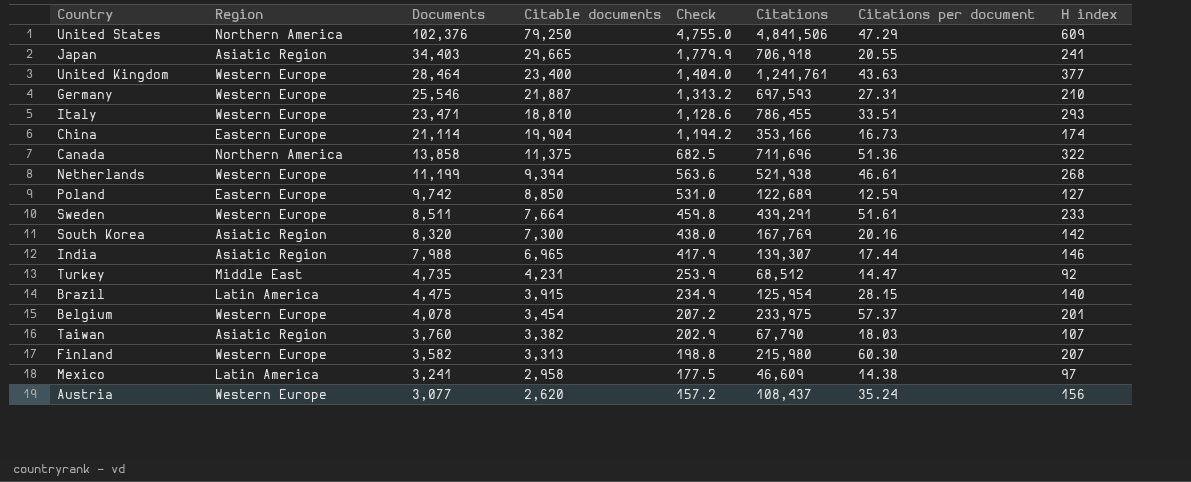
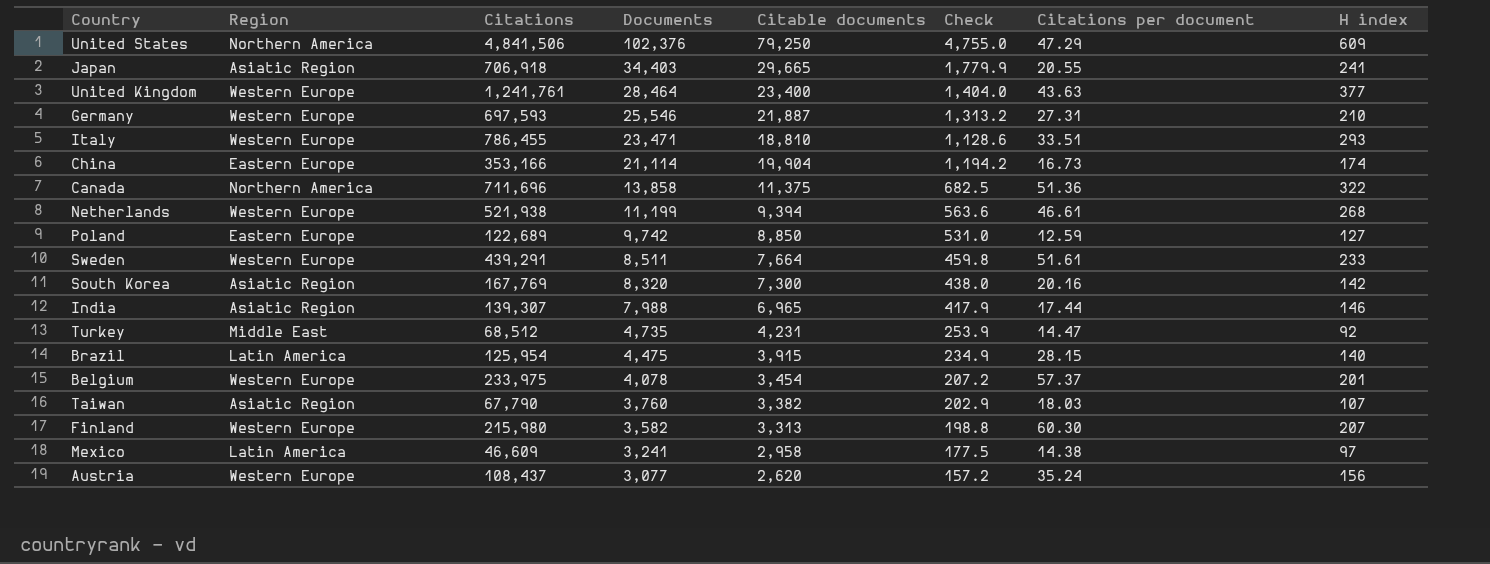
column Citations | position: 6 -> 3

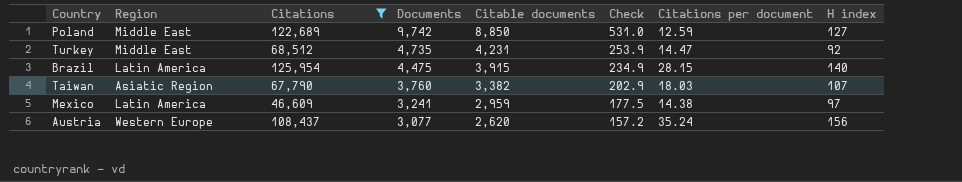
filter: none -> Citations <= 125,954
Poland | Region: Eastern Europe -> Middle East
Mexico | Citable documents: 2,958 -> 2,959

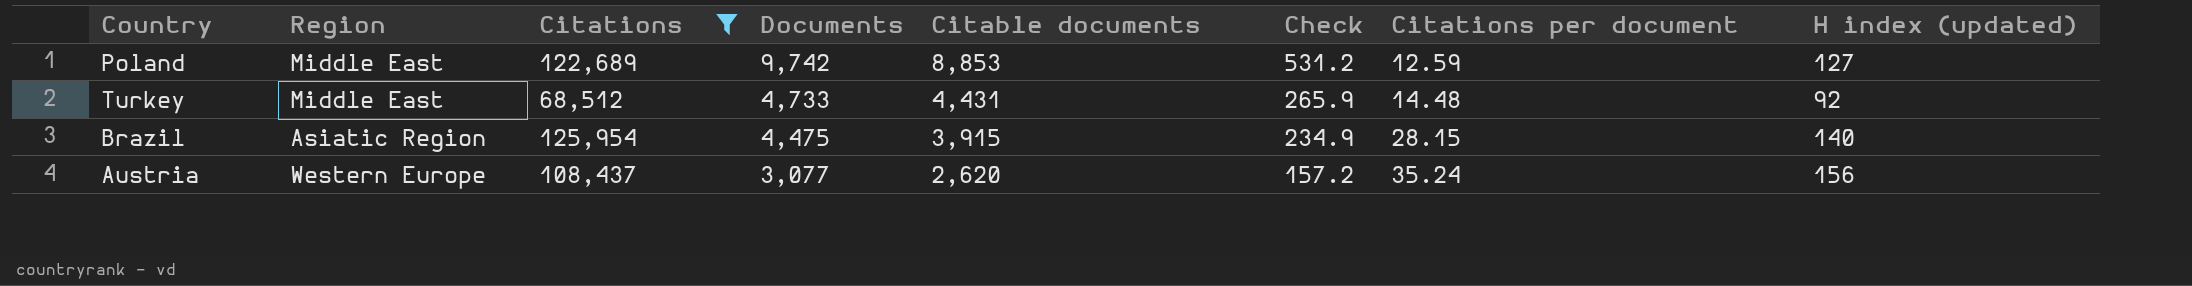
column name: H index -> H index (updated)
row Taiwan: Asiatic Region | 67,790 | 3,760 | 3,382 | 202.9 | 18.03 | 107 -> none
row Mexico: Latin America | 46,609 | 3,241 | 2,959 | 177.5 | 14.38 | 97 -> none
Poland | Citable documents: 8,850 -> 8,853
Poland | Check: 531.0 -> 531.2
Turkey | Documents: 4,735 -> 4,733
Turkey | Citable documents: 4,231 -> 4,431
Turkey | Check: 253.9 -> 265.9
Turkey | Citations per document: 14.47 -> 14.48
Brazil | Region: Latin America -> Asiatic Region

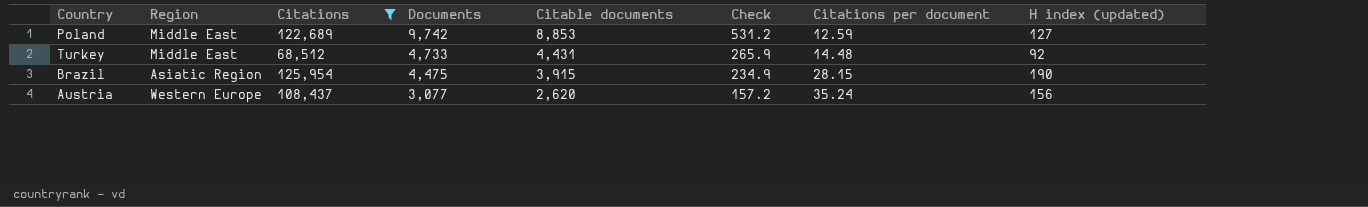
Brazil | H index (updated): 140 -> 190

